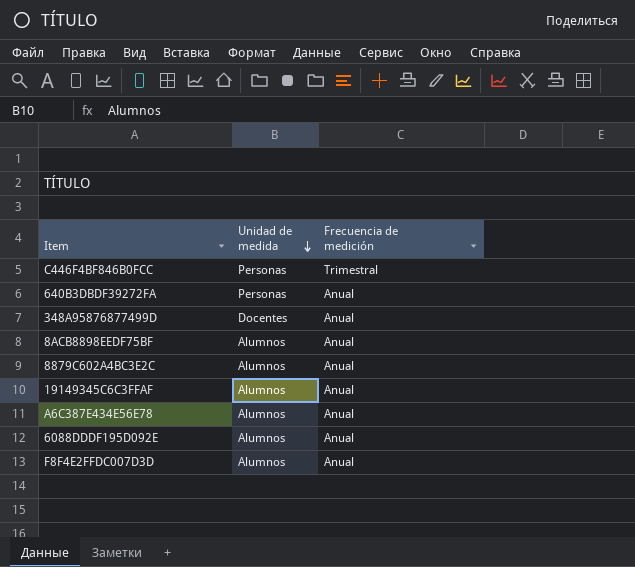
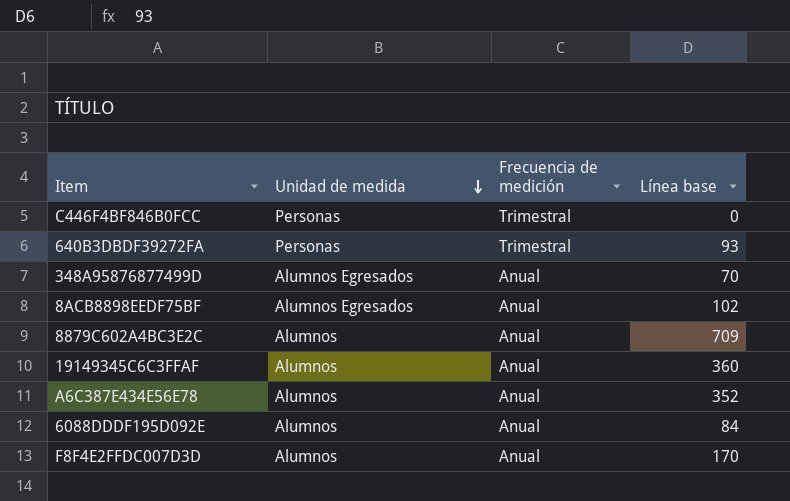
column Línea base | position: none -> 4
640B3DBDF39272FA | Frecuencia de medición: Anual -> Trimestral
348A95876877499D | Unidad de medida: Docentes -> Alumnos Egresados
8ACB8898EEDF75BF | Unidad de medida: Alumnos -> Alumnos Egresados

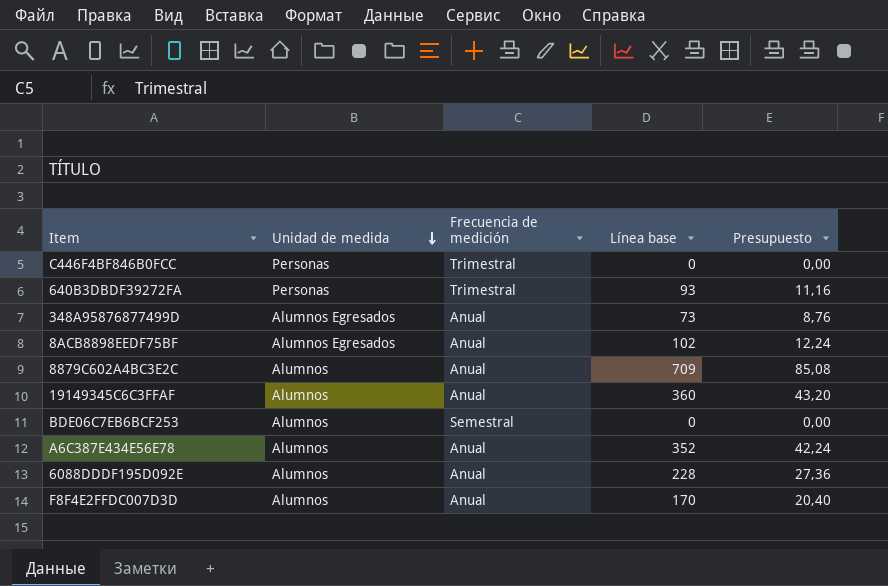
column Presupuesto | formula: none -> [Línea base] * 0,12
348A95876877499D | Línea base: 70 -> 73
row BDE06C7EB6BCF253: none -> Alumnos | Semestral | 0 | 0,00
6088DDDF195D092E | Línea base: 84 -> 228

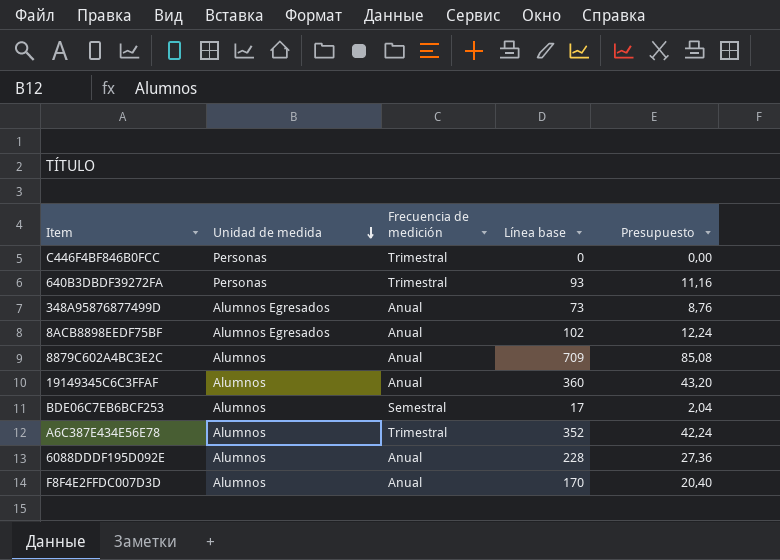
BDE06C7EB6BCF253 | Línea base: 0 -> 17
BDE06C7EB6BCF253 | Presupuesto: 0,00 -> 2,04
A6C387E434E56E78 | Frecuencia de medición: Anual -> Trimestral

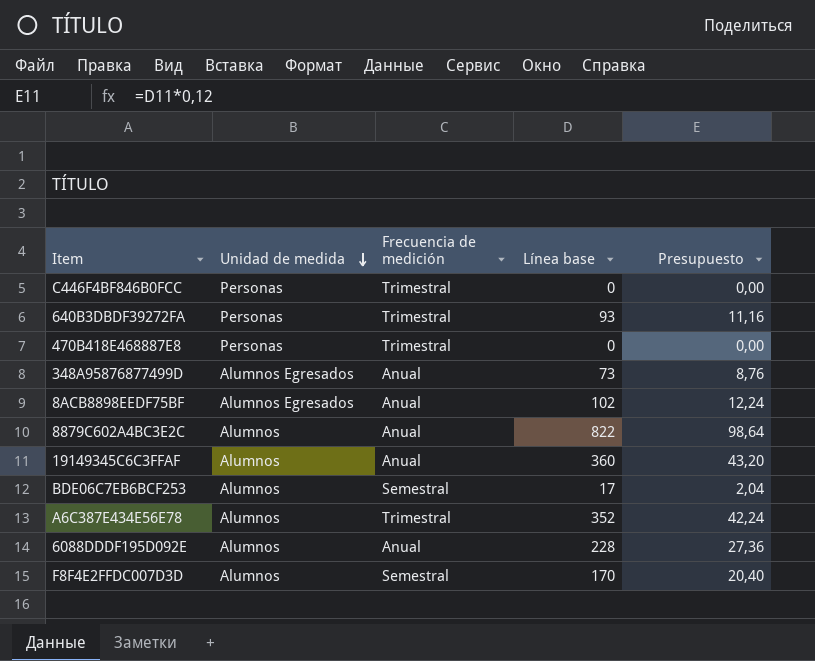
row 470B418E468887E8: none -> Personas | Trimestral | 0 | 0,00
8879C602A4BC3E2C | Línea base: 709 -> 822
8879C602A4BC3E2C | Presupuesto: 85,08 -> 98,64
F8F4E2FFDC007D3D | Frecuencia de medición: Anual -> Semestral

